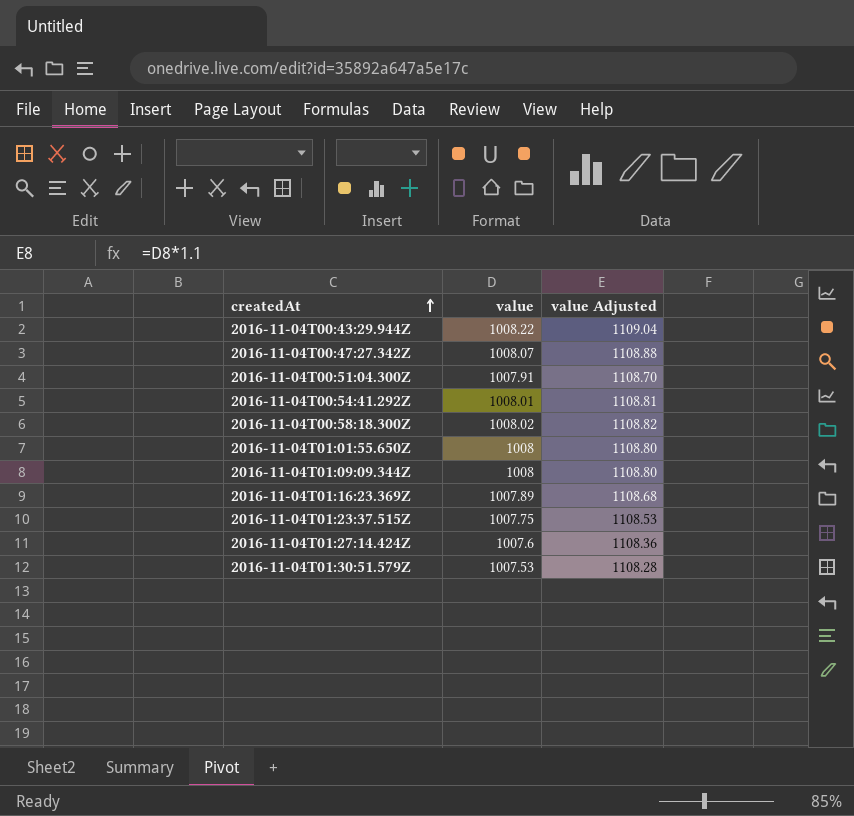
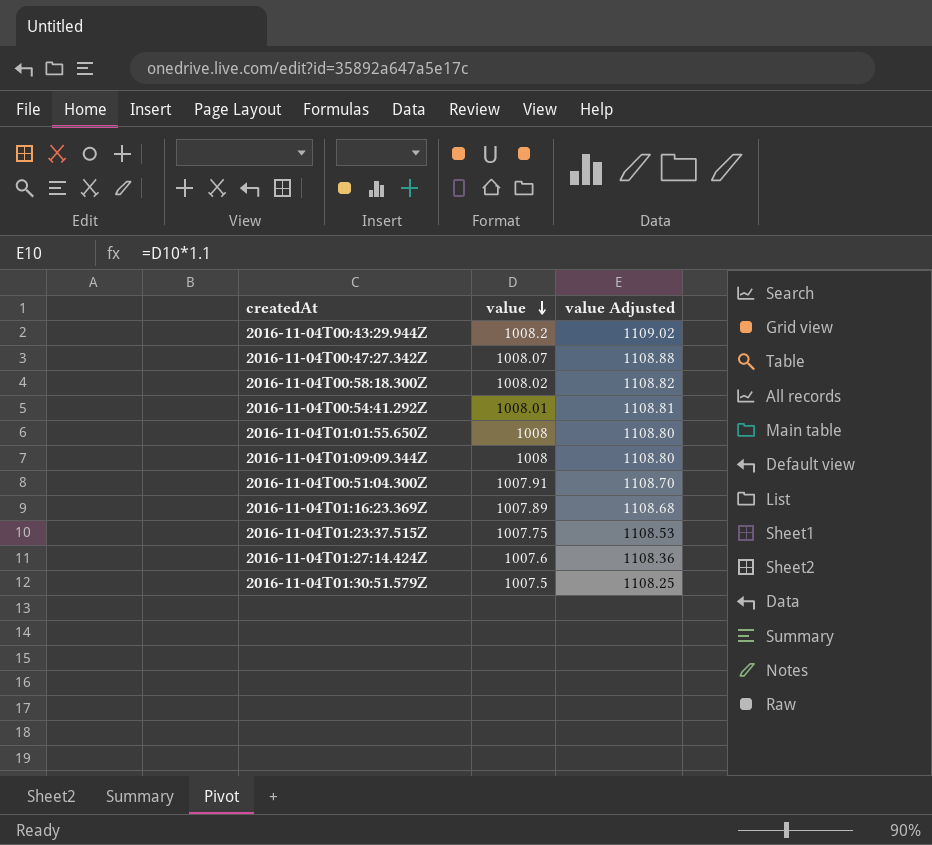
row order: createdAt ascending -> value descending
2016-11-04T00:43:29.944Z | value: 1008.22 -> 1008.2
2016-11-04T00:43:29.944Z | value Adjusted: 1109.04 -> 1109.02
2016-11-04T01:30:51.579Z | value: 1007.53 -> 1007.5
2016-11-04T01:30:51.579Z | value Adjusted: 1108.28 -> 1108.25

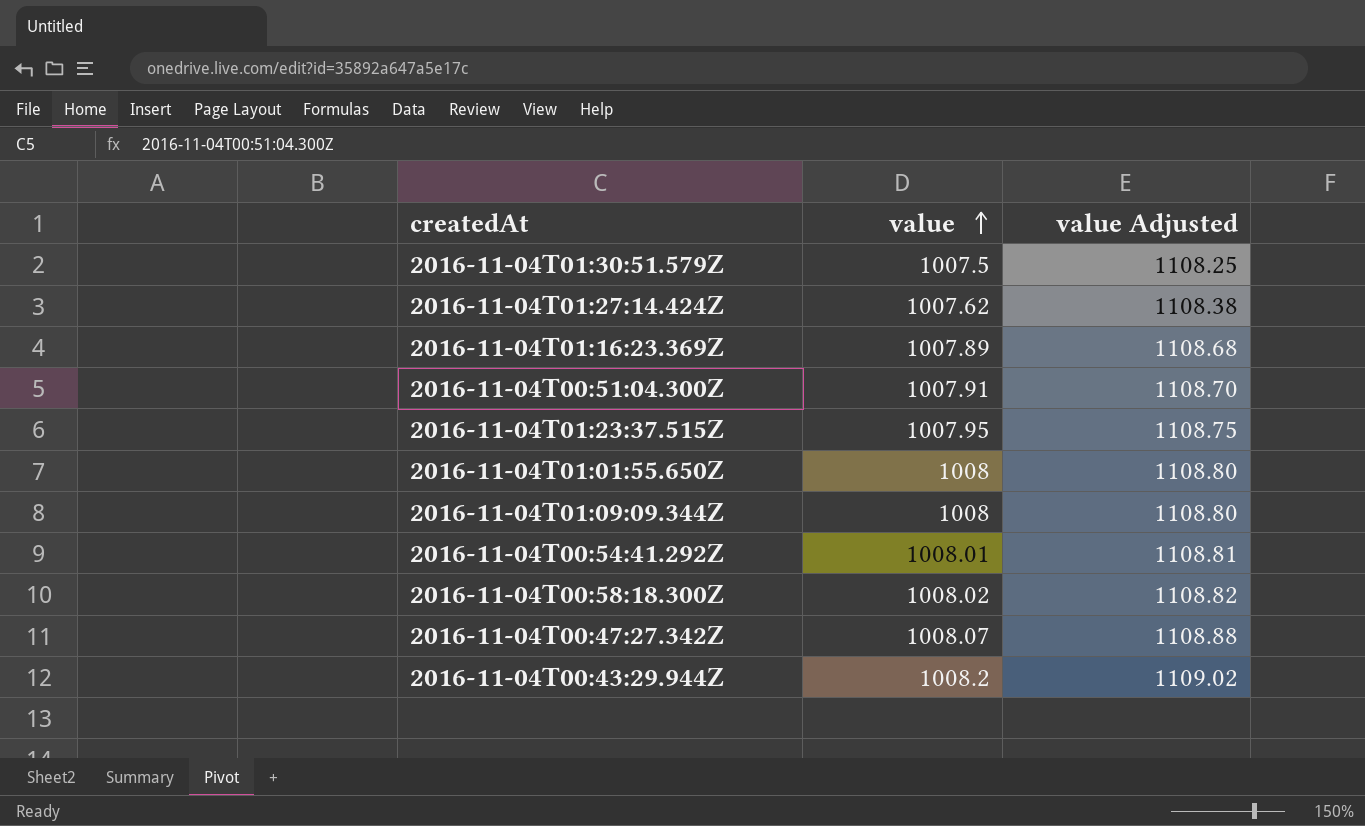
row order: value descending -> value ascending
2016-11-04T01:27:14.424Z | value: 1007.6 -> 1007.62
2016-11-04T01:27:14.424Z | value Adjusted: 1108.36 -> 1108.38
2016-11-04T01:23:37.515Z | value: 1007.75 -> 1007.95
2016-11-04T01:23:37.515Z | value Adjusted: 1108.53 -> 1108.75

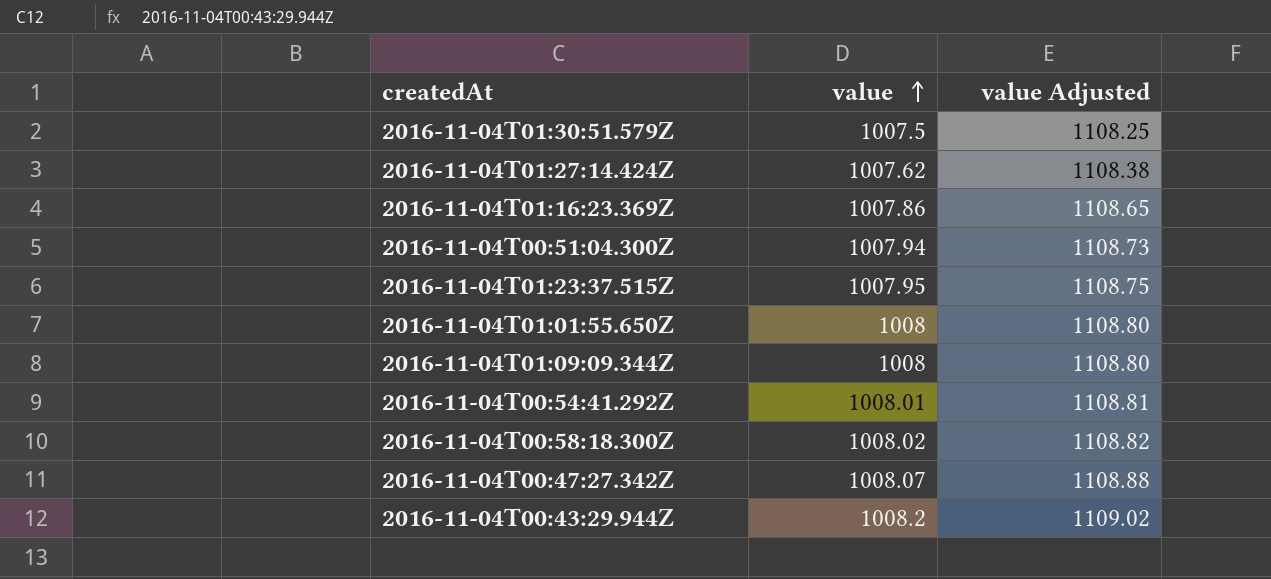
2016-11-04T01:16:23.369Z | value: 1007.89 -> 1007.86
2016-11-04T01:16:23.369Z | value Adjusted: 1108.68 -> 1108.65
2016-11-04T00:51:04.300Z | value: 1007.91 -> 1007.94
2016-11-04T00:51:04.300Z | value Adjusted: 1108.70 -> 1108.73

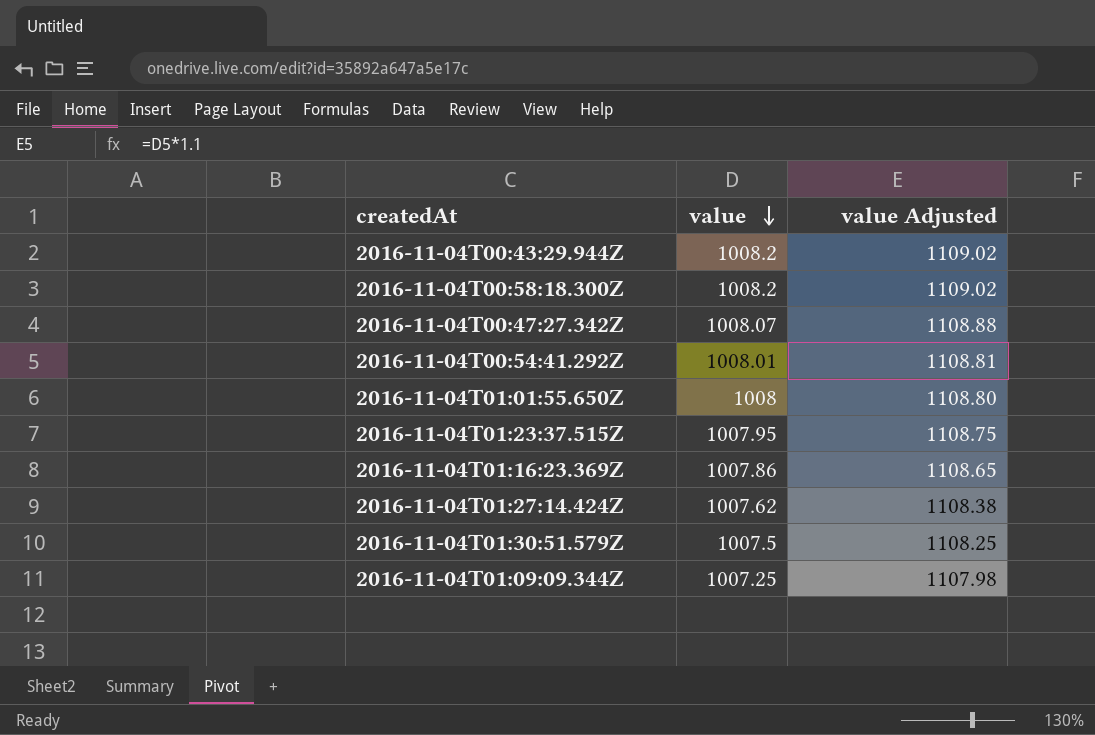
row order: value ascending -> value descending
row 2016-11-04T00:51:04.300Z: 1007.94 | 1108.73 -> none
2016-11-04T00:58:18.300Z | value: 1008.02 -> 1008.2
2016-11-04T00:58:18.300Z | value Adjusted: 1108.82 -> 1109.02
2016-11-04T01:09:09.344Z | value: 1008 -> 1007.25
2016-11-04T01:09:09.344Z | value Adjusted: 1108.80 -> 1107.98

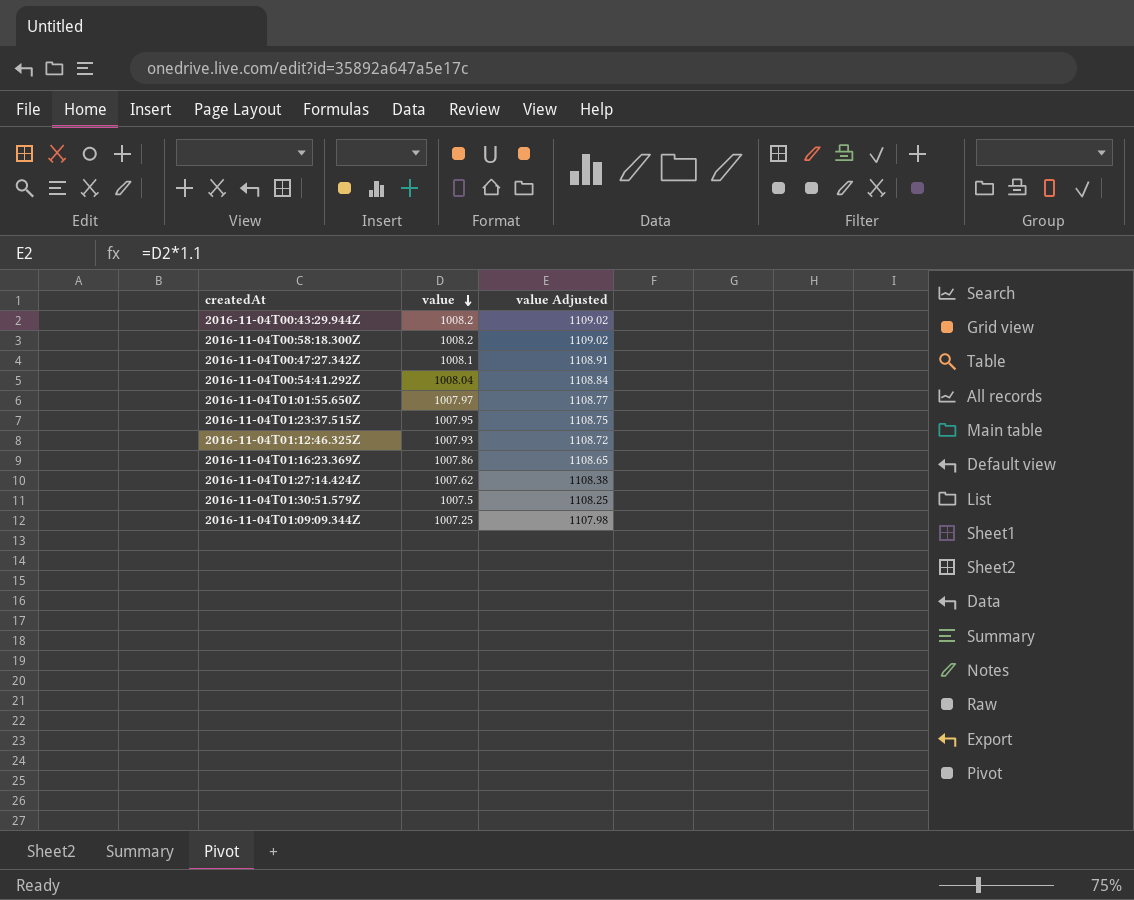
2016-11-04T00:47:27.342Z | value: 1008.07 -> 1008.1
2016-11-04T00:47:27.342Z | value Adjusted: 1108.88 -> 1108.91
2016-11-04T00:54:41.292Z | value: 1008.01 -> 1008.04
2016-11-04T00:54:41.292Z | value Adjusted: 1108.81 -> 1108.84
2016-11-04T01:01:55.650Z | value: 1008 -> 1007.97
2016-11-04T01:01:55.650Z | value Adjusted: 1108.80 -> 1108.77
row 2016-11-04T01:12:46.325Z: none -> 1007.93 | 1108.72

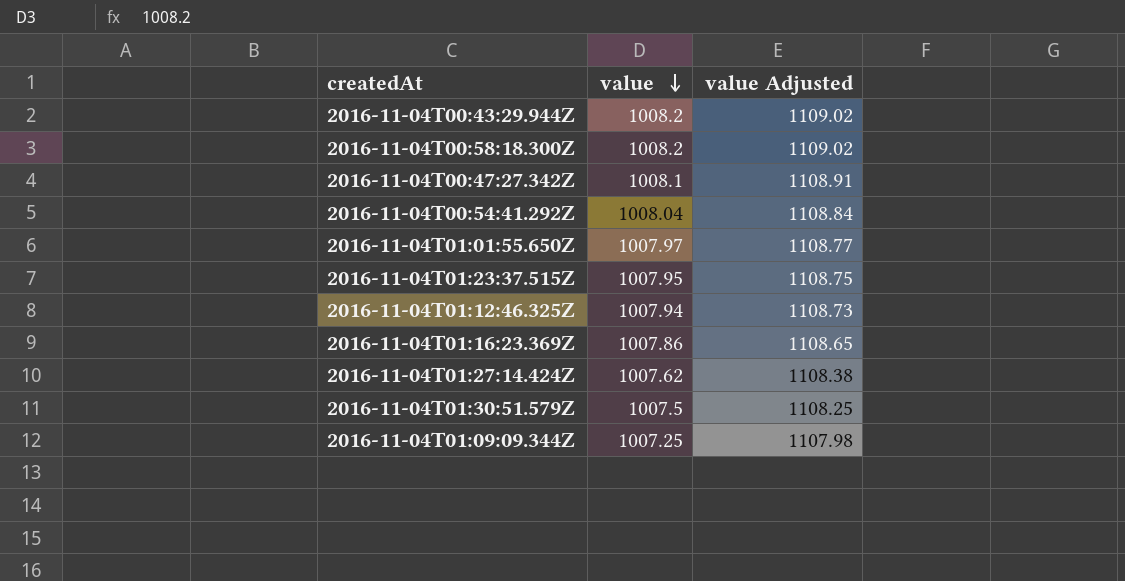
2016-11-04T01:12:46.325Z | value: 1007.93 -> 1007.94
2016-11-04T01:12:46.325Z | value Adjusted: 1108.72 -> 1108.73

